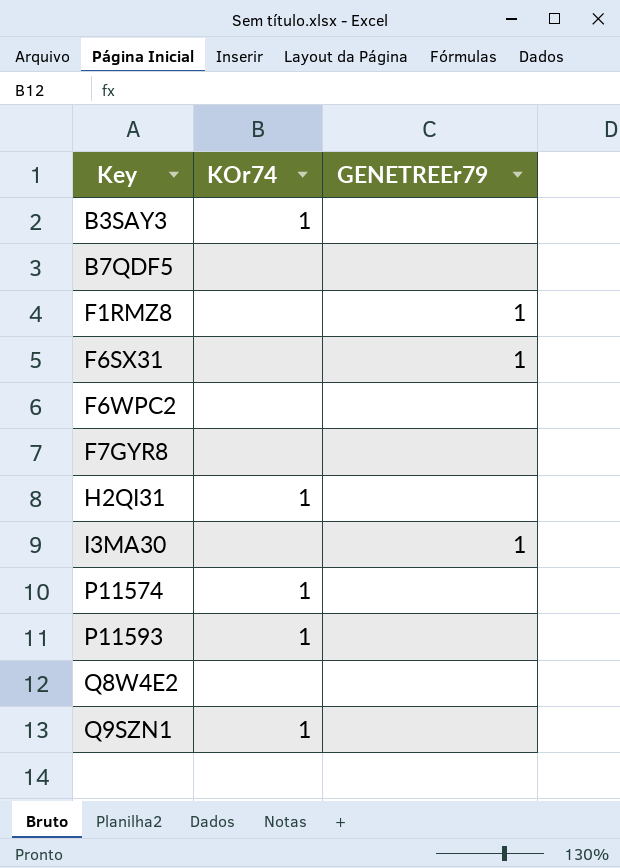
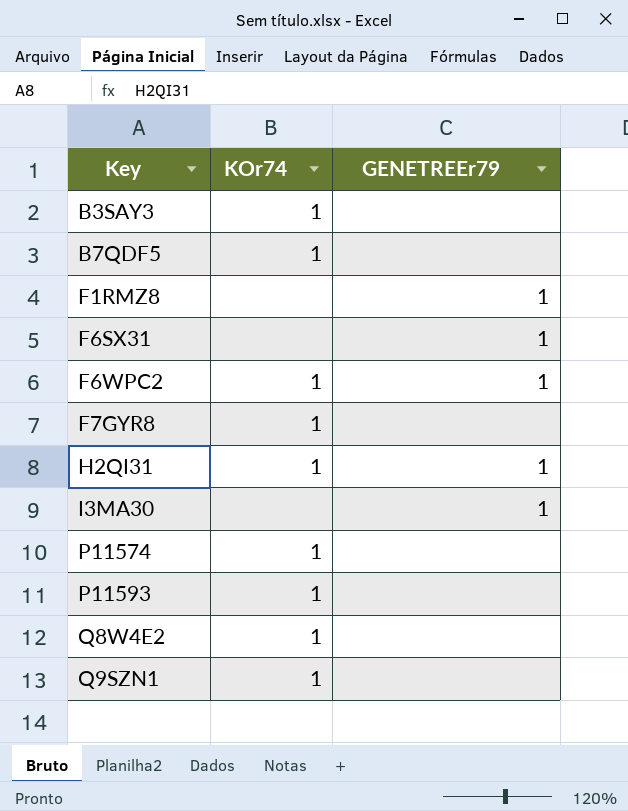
B7QDF5 | KOr74: none -> 1
F6WPC2 | KOr74: none -> 1
F6WPC2 | GENETREEr79: none -> 1
F7GYR8 | KOr74: none -> 1
H2QI31 | GENETREEr79: none -> 1
Q8W4E2 | KOr74: none -> 1

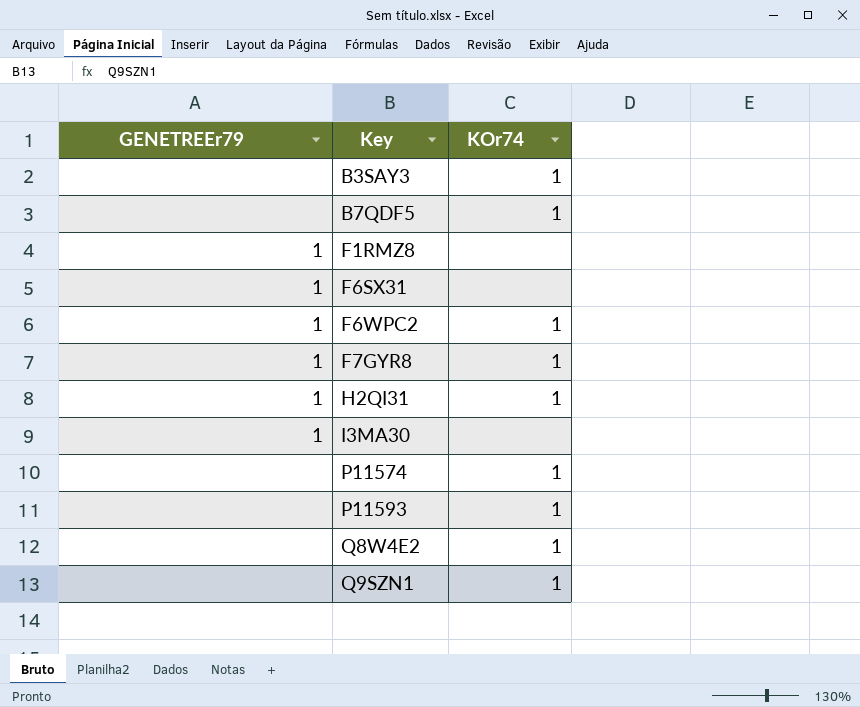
column GENETREEr79 | position: 3 -> 1
F7GYR8 | GENETREEr79: none -> 1

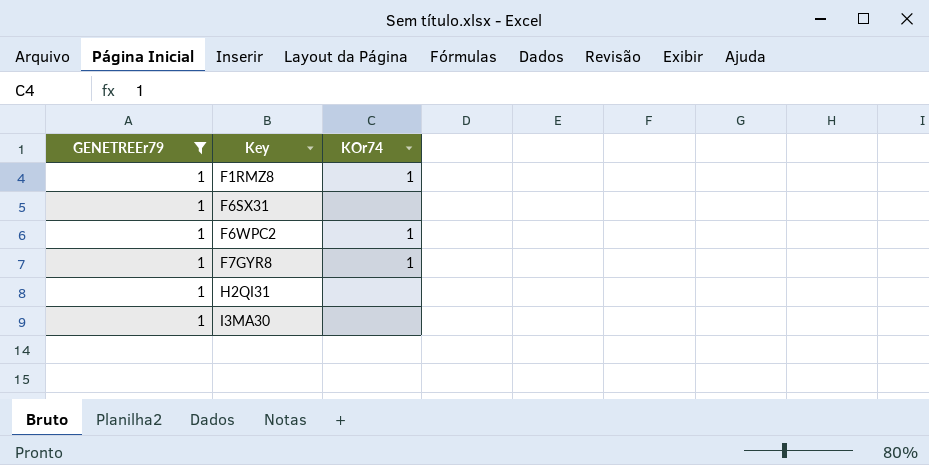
filter: none -> GENETREEr79 = 1
F1RMZ8 | KOr74: none -> 1
H2QI31 | KOr74: 1 -> none

